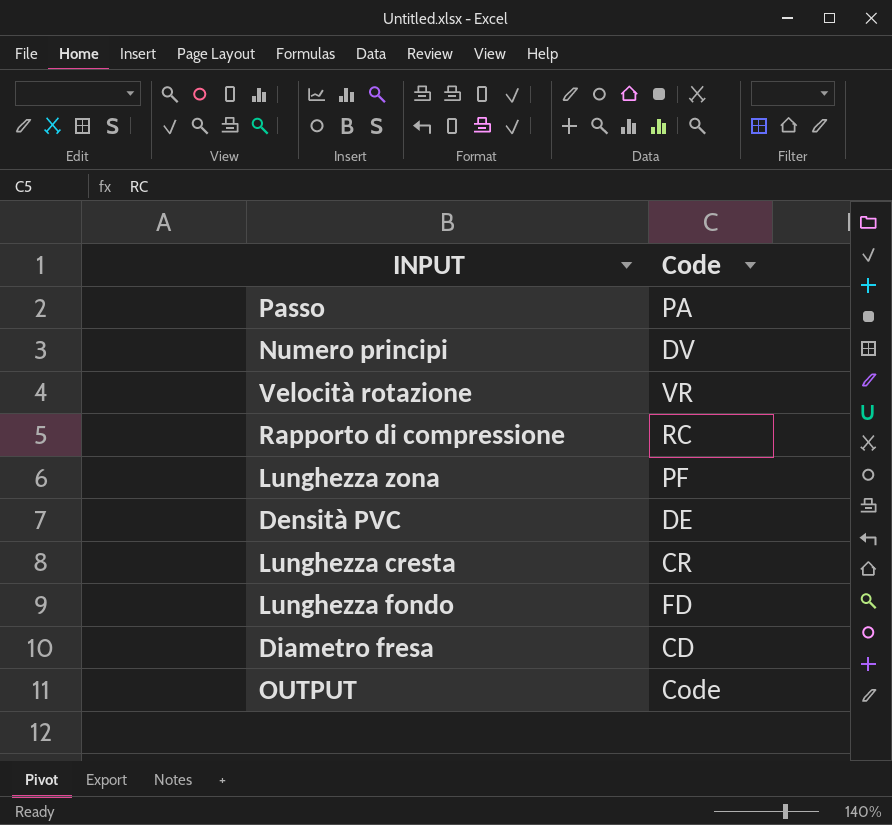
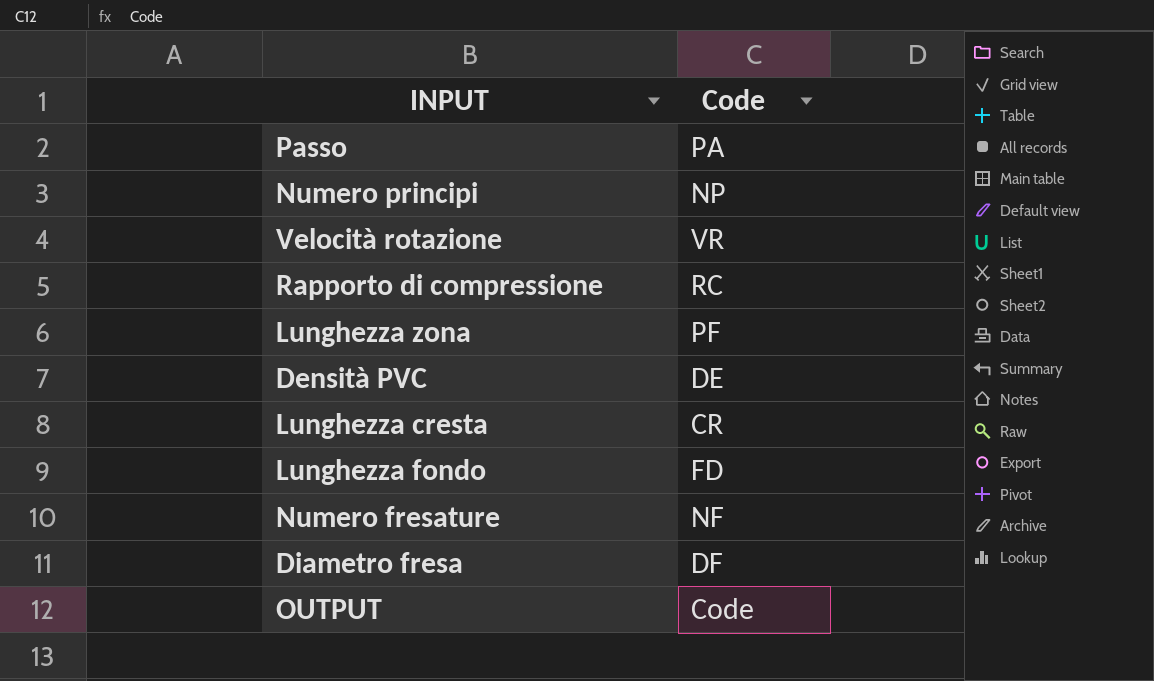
Numero principi | Code: DV -> NP
row Numero fresature: none -> NF
Diametro fresa | Code: CD -> DF

